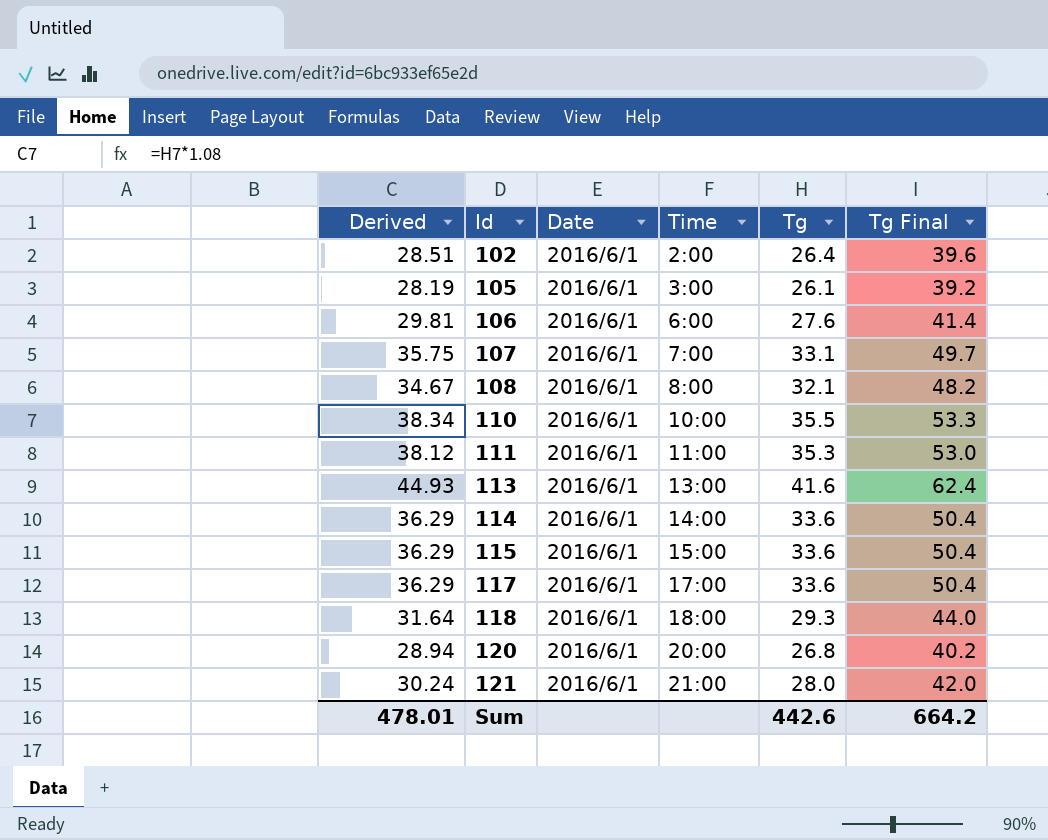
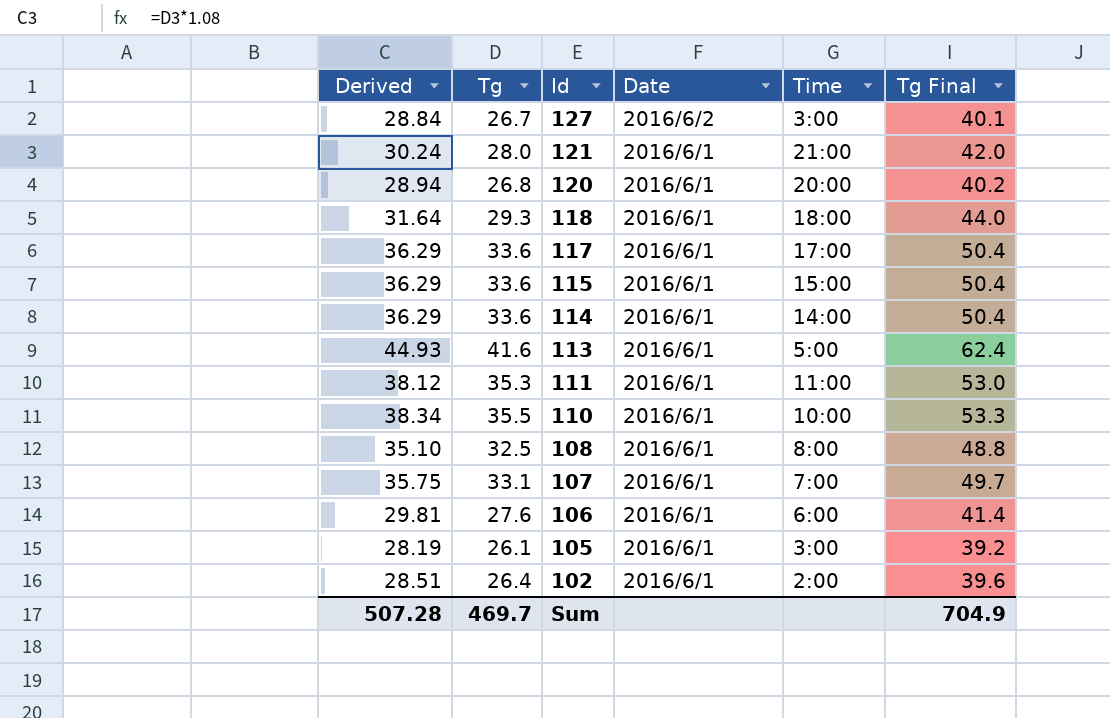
row order: Id ascending -> Id descending
column Tg | position: 5 -> 2
row 127: none -> 28.84 | 26.7 | 2016/6/2 | 3:00 | 40.1
113 | Time: 13:00 -> 5:00
108 | Derived: 34.67 -> 35.10
108 | Tg: 32.1 -> 32.5
108 | Tg Final: 48.2 -> 48.8
Sum | Derived: 478.01 -> 507.28
Sum | Tg: 442.6 -> 469.7
Sum | Tg Final: 664.2 -> 704.9

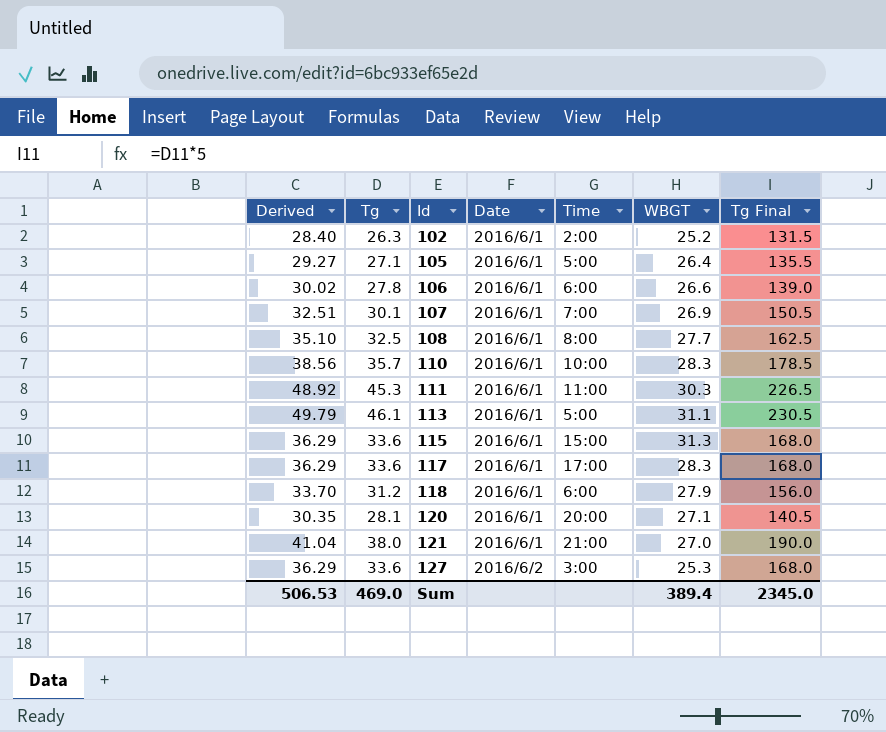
row order: Id descending -> Id ascending
column WBGT | position: none -> 6
column Tg Final | formula: [Tg] * 1.5 -> [Tg] * 5
row 114: 36.29 | 33.6 | 2016/6/1 | 14:00 | 50.4 -> none
102 | Derived: 28.51 -> 28.40
102 | Tg: 26.4 -> 26.3
105 | Derived: 28.19 -> 29.27
105 | Tg: 26.1 -> 27.1
105 | Time: 3:00 -> 5:00
106 | Derived: 29.81 -> 30.02
106 | Tg: 27.6 -> 27.8
107 | Derived: 35.75 -> 32.51
107 | Tg: 33.1 -> 30.1
110 | Derived: 38.34 -> 38.56
110 | Tg: 35.5 -> 35.7
111 | Derived: 38.12 -> 48.92
111 | Tg: 35.3 -> 45.3
113 | Derived: 44.93 -> 49.79
113 | Tg: 41.6 -> 46.1
118 | Derived: 31.64 -> 33.70
118 | Tg: 29.3 -> 31.2
118 | Time: 18:00 -> 6:00
120 | Derived: 28.94 -> 30.35
120 | Tg: 26.8 -> 28.1
121 | Derived: 30.24 -> 41.04
121 | Tg: 28.0 -> 38.0
127 | Derived: 28.84 -> 36.29
127 | Tg: 26.7 -> 33.6
Sum | Derived: 507.28 -> 506.53
Sum | Tg: 469.7 -> 469.0
Sum | Tg Final: 704.9 -> 2345.0

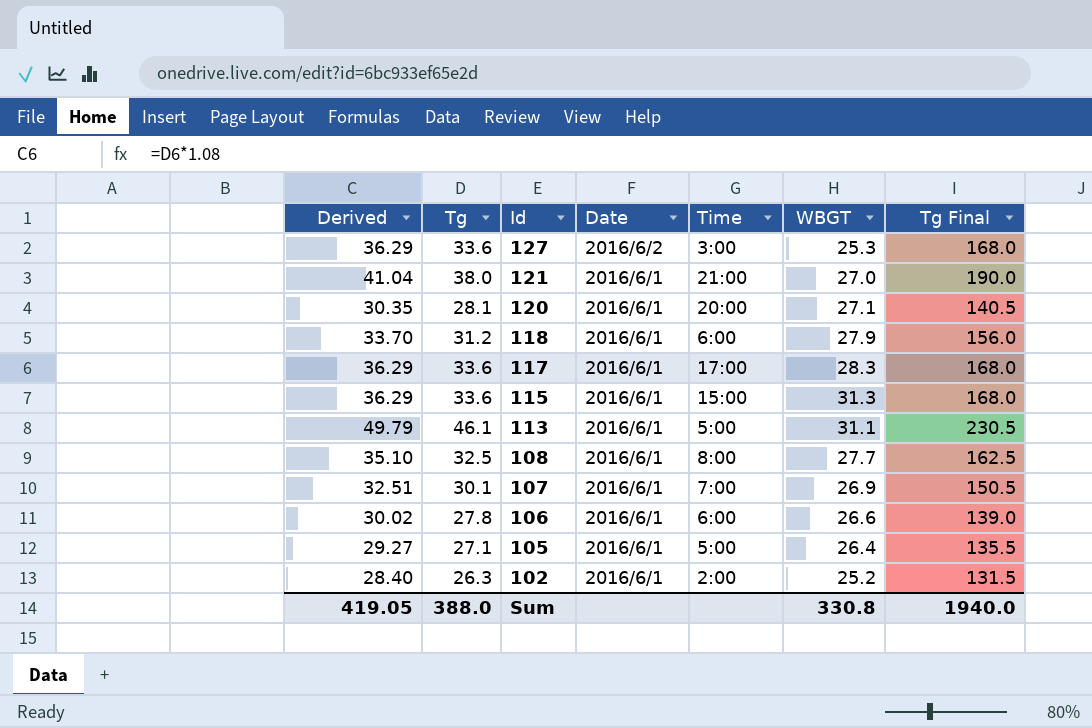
row order: Id ascending -> Id descending
row 110: 38.56 | 35.7 | 2016/6/1 | 10:00 | 28.3 | 178.5 -> none
row 111: 48.92 | 45.3 | 2016/6/1 | 11:00 | 30.3 | 226.5 -> none
Sum | Derived: 506.53 -> 419.05
Sum | Tg: 469.0 -> 388.0
Sum | WBGT: 389.4 -> 330.8
Sum | Tg Final: 2345.0 -> 1940.0

